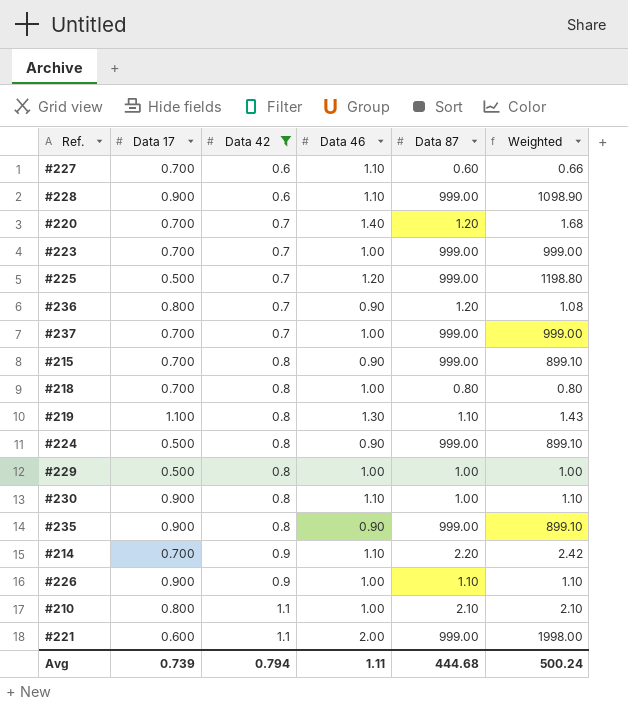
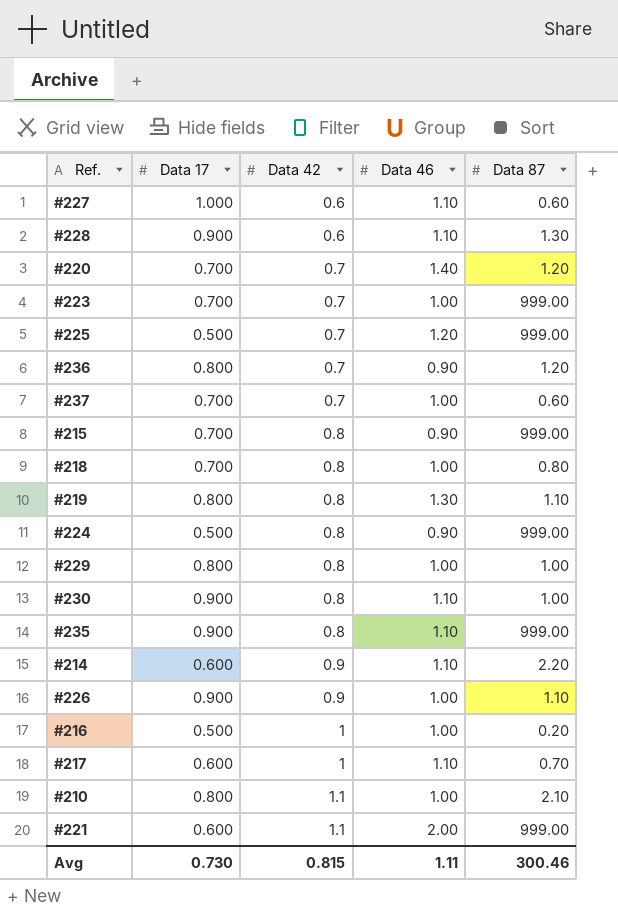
filter: Data 42 != 1 -> none
column Weighted | formula: [Data 46] * [Data 87] -> none
#227 | Data 17: 0.700 -> 1.000
#228 | Data 87: 999.00 -> 1.30
#237 | Data 87: 999.00 -> 0.60
#219 | Data 17: 1.100 -> 0.800
#229 | Data 17: 0.500 -> 0.800
#235 | Data 46: 0.90 -> 1.10
#214 | Data 17: 0.700 -> 0.600
Avg | Data 17: 0.739 -> 0.730
Avg | Data 42: 0.794 -> 0.815
Avg | Data 87: 444.68 -> 300.46

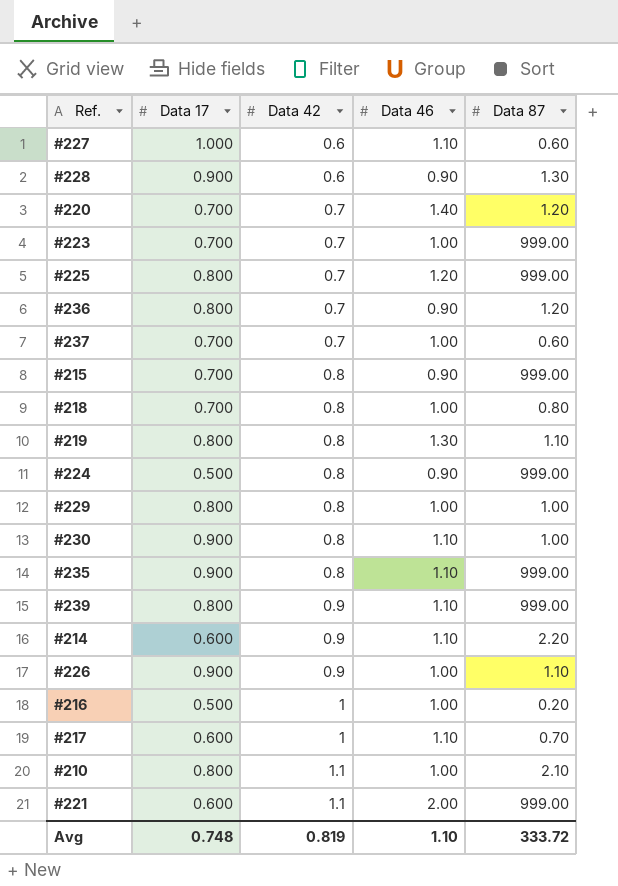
#228 | Data 46: 1.10 -> 0.90
#225 | Data 17: 0.500 -> 0.800
row #239: none -> 0.800 | 0.9 | 1.10 | 999.00
Avg | Data 17: 0.730 -> 0.748
Avg | Data 42: 0.815 -> 0.819
Avg | Data 46: 1.11 -> 1.10
Avg | Data 87: 300.46 -> 333.72

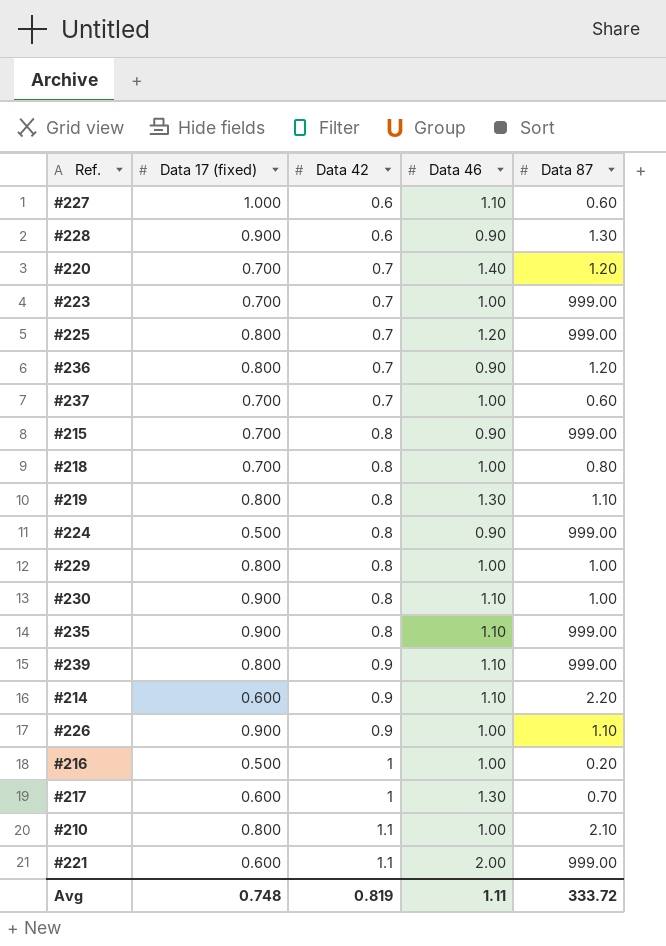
column name: Data 17 -> Data 17 (fixed)
#217 | Data 46: 1.10 -> 1.30
Avg | Data 46: 1.10 -> 1.11

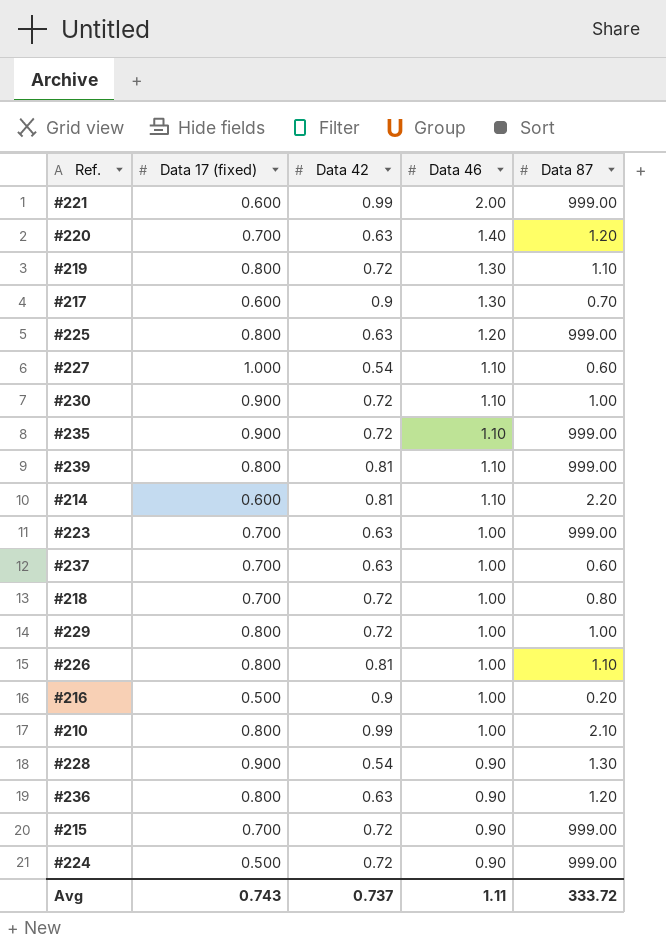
row order: Data 42 ascending -> Data 46 descending
#221 | Data 42: 1.1 -> 0.99
#220 | Data 42: 0.7 -> 0.63
#219 | Data 42: 0.8 -> 0.72
#217 | Data 42: 1 -> 0.9
#225 | Data 42: 0.7 -> 0.63
#227 | Data 42: 0.6 -> 0.54
#230 | Data 42: 0.8 -> 0.72
#235 | Data 42: 0.8 -> 0.72
#239 | Data 42: 0.9 -> 0.81
#214 | Data 42: 0.9 -> 0.81
#223 | Data 42: 0.7 -> 0.63
#237 | Data 42: 0.7 -> 0.63
#218 | Data 42: 0.8 -> 0.72
#229 | Data 42: 0.8 -> 0.72
#226 | Data 17 (fixed): 0.900 -> 0.800
#226 | Data 42: 0.9 -> 0.81
#216 | Data 42: 1 -> 0.9
#210 | Data 42: 1.1 -> 0.99
#228 | Data 42: 0.6 -> 0.54
#236 | Data 42: 0.7 -> 0.63
#215 | Data 42: 0.8 -> 0.72
#224 | Data 42: 0.8 -> 0.72
Avg | Data 17 (fixed): 0.748 -> 0.743
Avg | Data 42: 0.819 -> 0.737

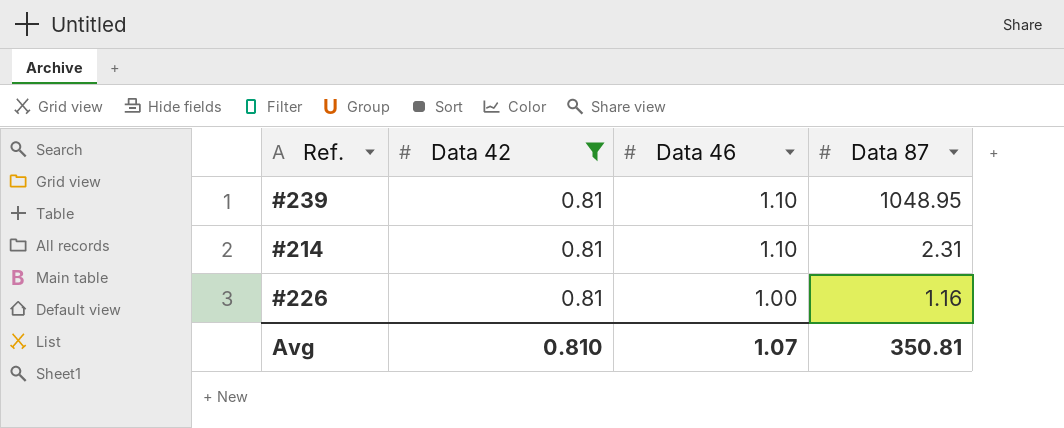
filter: none -> Data 42 = 0.81
column Data 17 (fixed) | position: 2 -> none
#239 | Data 87: 999.00 -> 1048.95
#214 | Data 87: 2.20 -> 2.31
#226 | Data 87: 1.10 -> 1.16
Avg | Data 42: 0.737 -> 0.810
Avg | Data 46: 1.11 -> 1.07
Avg | Data 87: 333.72 -> 350.81

